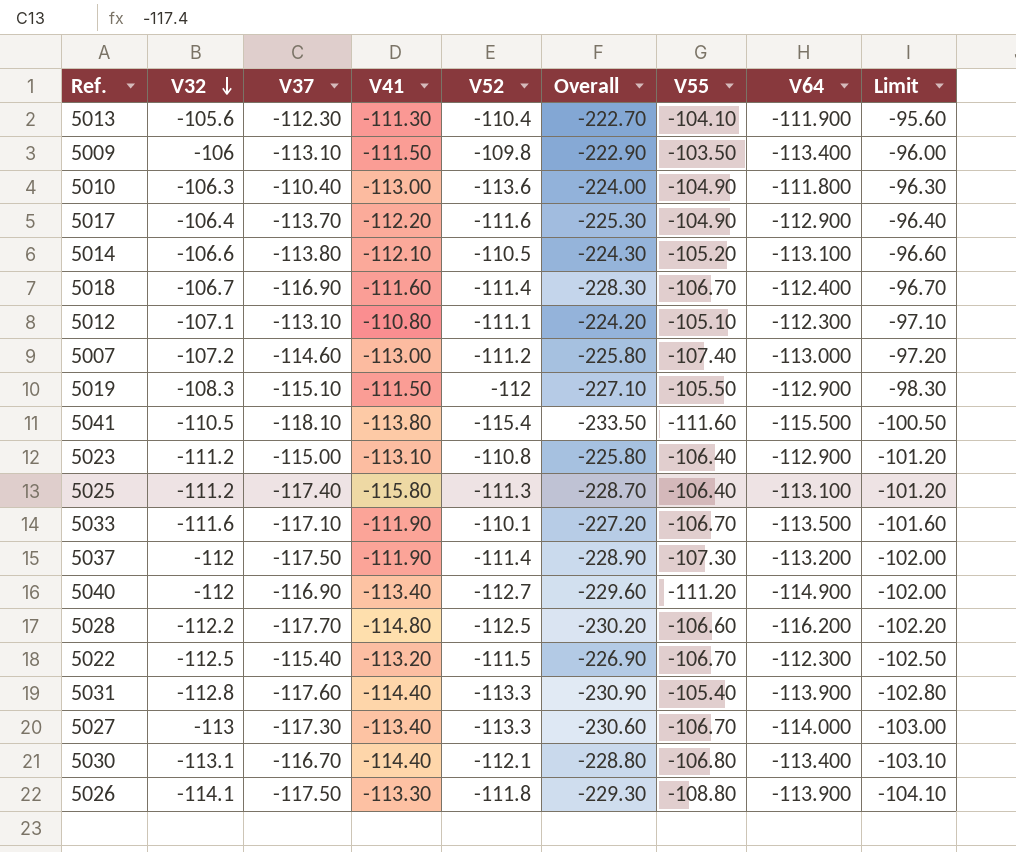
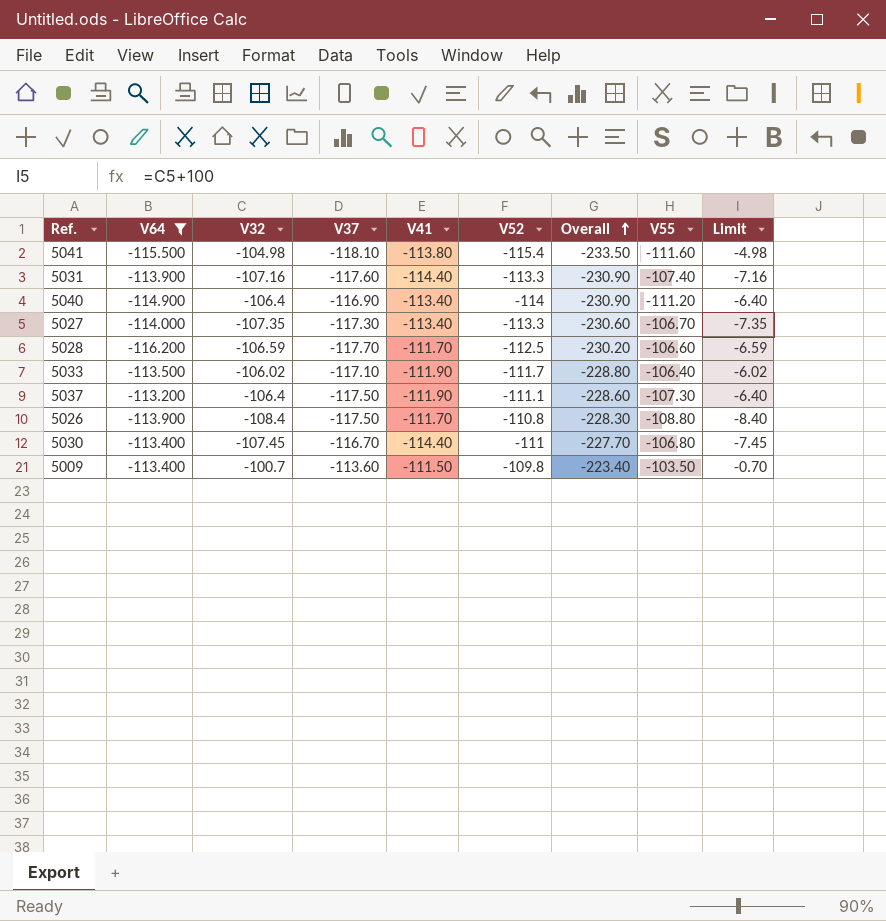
filter: none -> V64 <= -113.200
row order: V32 descending -> Overall ascending
column V64 | position: 8 -> 2
column Limit | formula: [V32] + 10 -> [V32] + 100
5041 | V32: -110.5 -> -104.98
5031 | V32: -112.8 -> -107.16
5031 | V55: -105.40 -> -107.40
5040 | V32: -112 -> -106.4
5040 | V52: -112.7 -> -114
5040 | Overall: -229.60 -> -230.90
5027 | V32: -113 -> -107.35
5028 | V32: -112.2 -> -106.59
5028 | V41: -114.80 -> -111.70
5033 | V32: -111.6 -> -106.02
5033 | V52: -110.1 -> -111.7
5033 | Overall: -227.20 -> -228.80
5033 | V55: -106.70 -> -106.40
5037 | V32: -112 -> -106.4
5037 | V52: -111.4 -> -111.1
5037 | Overall: -228.90 -> -228.60
5026 | V32: -114.1 -> -108.4
5026 | V41: -113.30 -> -111.70
5026 | V52: -111.8 -> -110.8
5026 | Overall: -229.30 -> -228.30
5030 | V32: -113.1 -> -107.45
5030 | V52: -112.1 -> -111
5030 | Overall: -228.80 -> -227.70
5009 | V32: -106 -> -100.7
5009 | V37: -113.10 -> -113.60
5009 | Overall: -222.90 -> -223.40

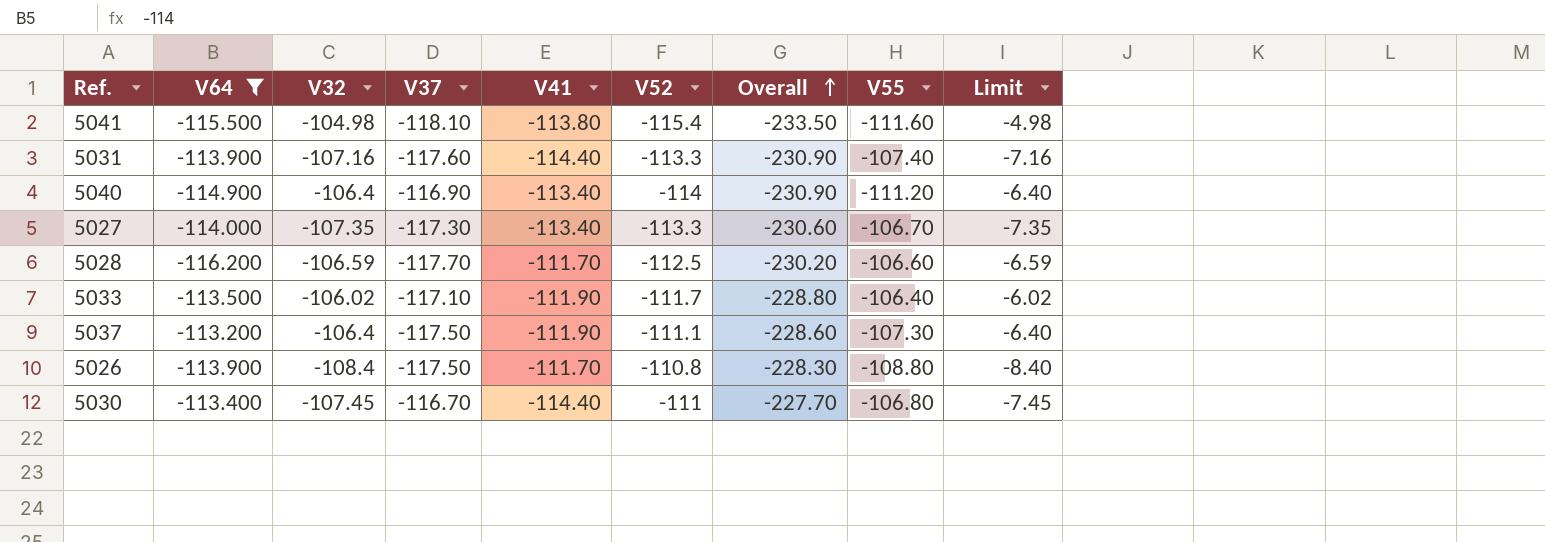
row 5009: -113.400 | -100.7 | -113.60 | -111.50 | -109.8 | -223.40 | -103.50 | -0.70 -> none

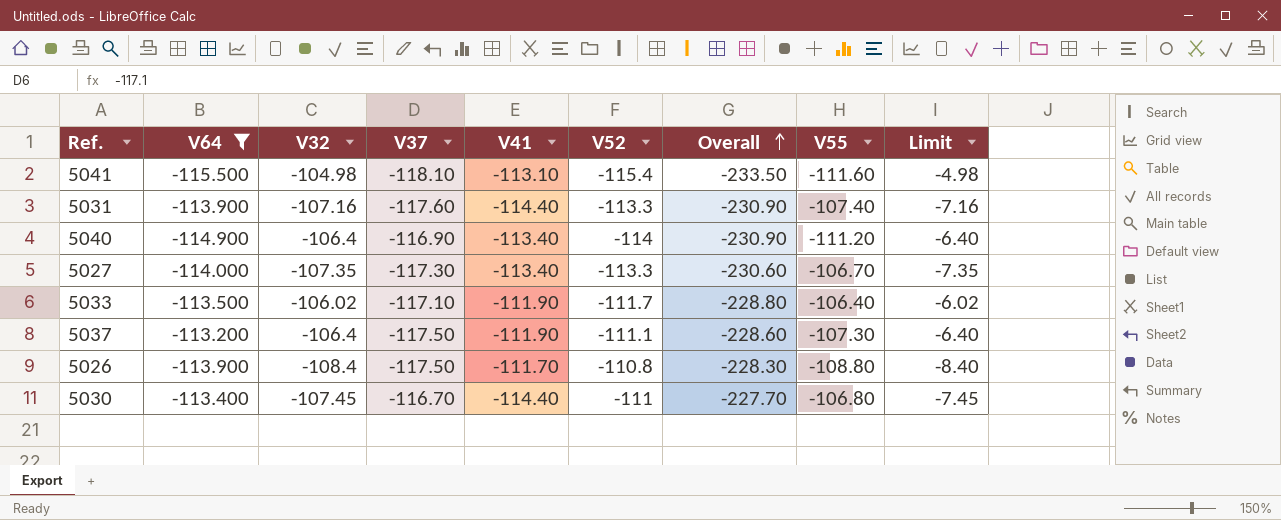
row 5028: -116.200 | -106.59 | -117.70 | -111.70 | -112.5 | -230.20 | -106.60 | -6.59 -> none
5041 | V41: -113.80 -> -113.10

